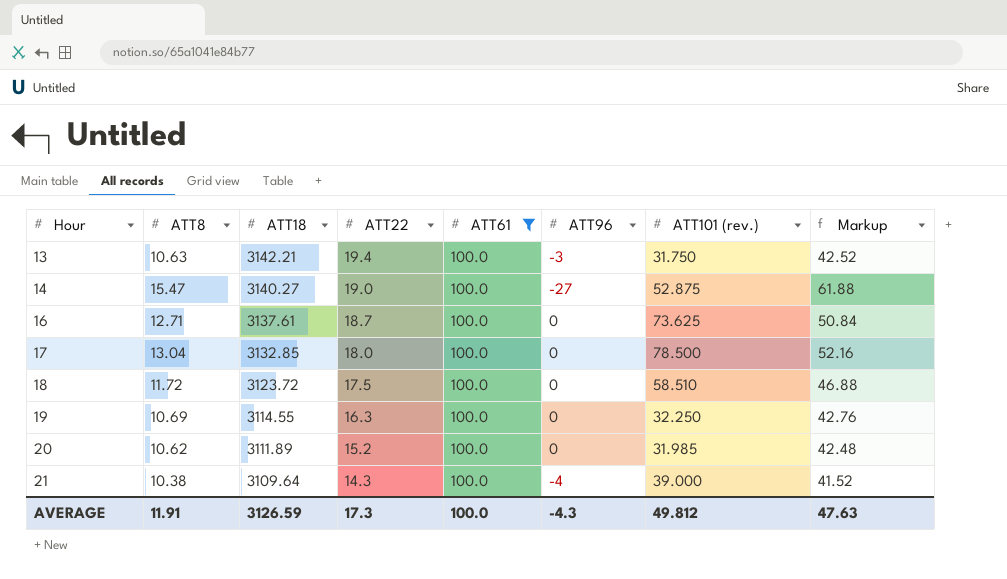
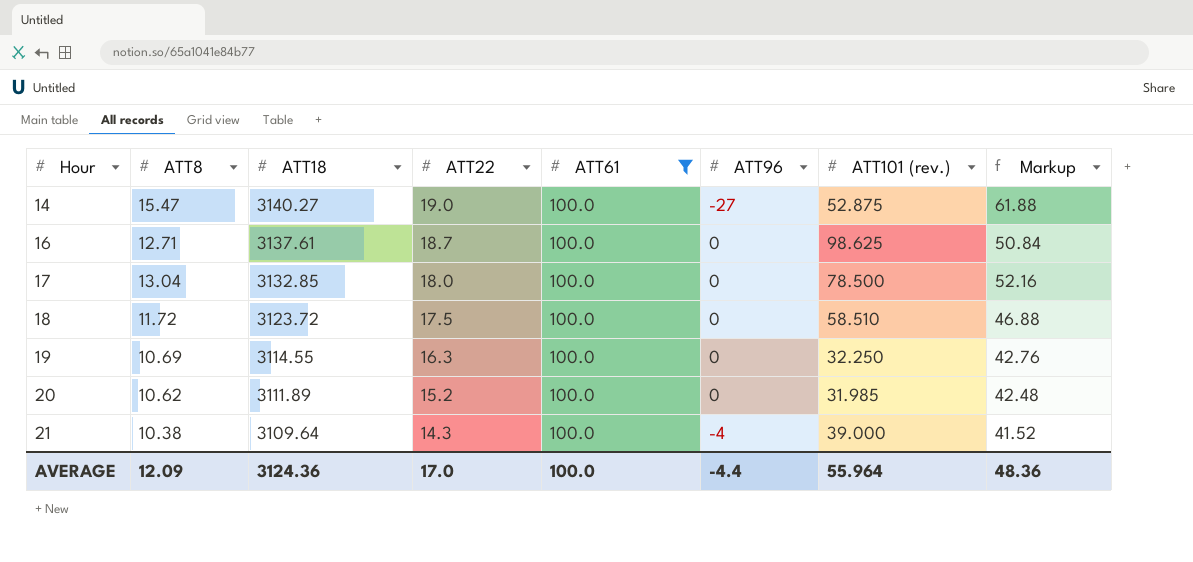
row 13: 10.63 | 3142.21 | 19.4 | 100.0 | -3 | 31.750 | 42.52 -> none
16 | ATT101 (rev.): 73.625 -> 98.625
AVERAGE | ATT8: 11.91 -> 12.09
AVERAGE | ATT18: 3126.59 -> 3124.36
AVERAGE | ATT22: 17.3 -> 17.0
AVERAGE | ATT96: -4.3 -> -4.4
AVERAGE | ATT101 (rev.): 49.812 -> 55.964
AVERAGE | Markup: 47.63 -> 48.36

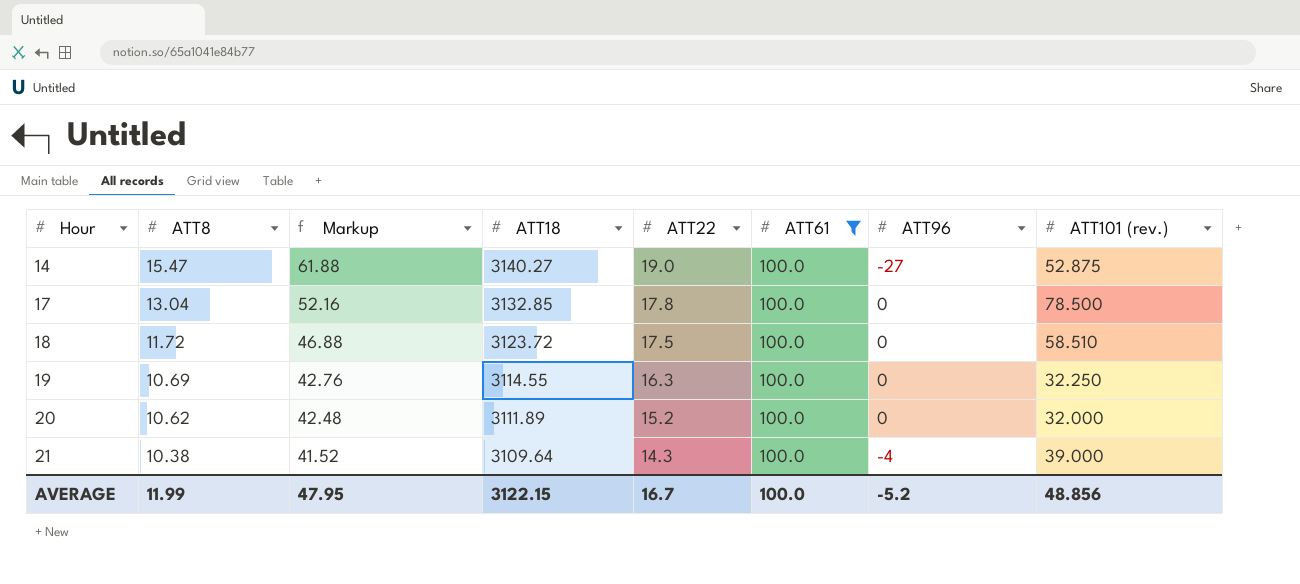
column Markup | position: 8 -> 3
row 16: 12.71 | 3137.61 | 18.7 | 100.0 | 0 | 98.625 | 50.84 -> none
17 | ATT22: 18.0 -> 17.8
20 | ATT101 (rev.): 31.985 -> 32.000
AVERAGE | ATT8: 12.09 -> 11.99
AVERAGE | Markup: 48.36 -> 47.95
AVERAGE | ATT18: 3124.36 -> 3122.15
AVERAGE | ATT22: 17.0 -> 16.7
AVERAGE | ATT96: -4.4 -> -5.2
AVERAGE | ATT101 (rev.): 55.964 -> 48.856

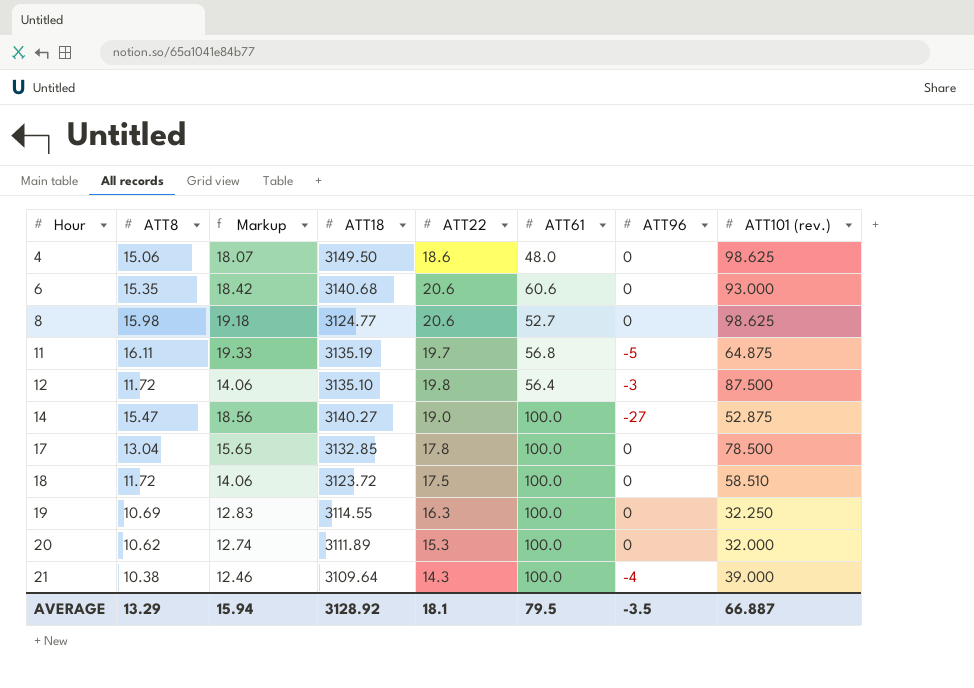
filter: ATT61 = 100.0 -> none
column Markup | formula: [ATT8] * 4 -> [ATT8] * 1.2
20 | ATT22: 15.2 -> 15.3
AVERAGE | ATT8: 11.99 -> 13.29
AVERAGE | Markup: 47.95 -> 15.94
AVERAGE | ATT18: 3122.15 -> 3128.92
AVERAGE | ATT22: 16.7 -> 18.1
AVERAGE | ATT61: 100.0 -> 79.5
AVERAGE | ATT96: -5.2 -> -3.5
AVERAGE | ATT101 (rev.): 48.856 -> 66.887

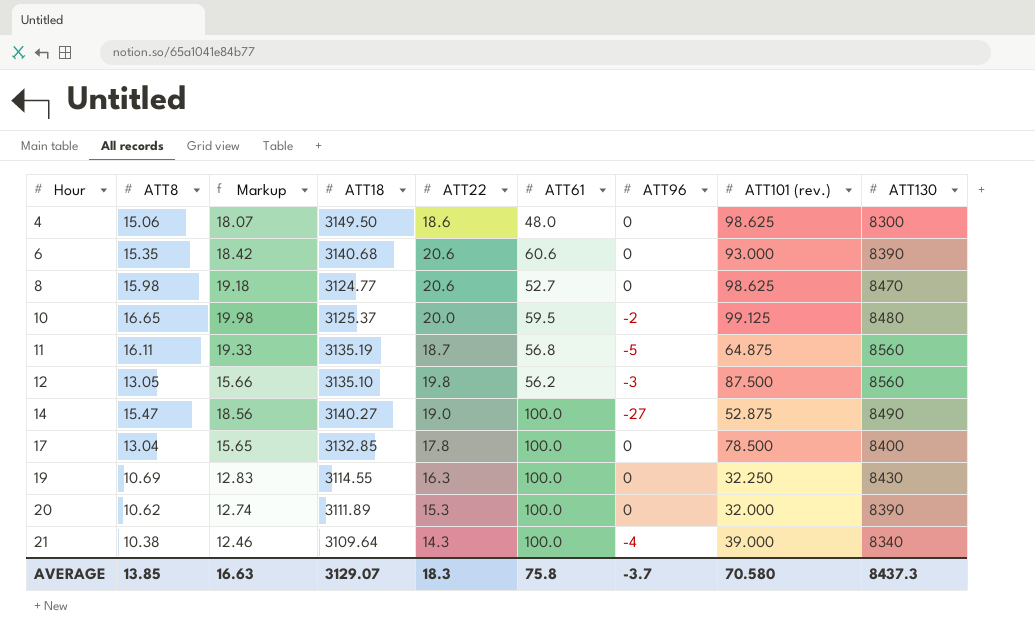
column ATT130 | position: none -> 9
row 18: 11.72 | 14.06 | 3123.72 | 17.5 | 100.0 | 0 | 58.510 -> none
row 10: none -> 16.65 | 19.98 | 3125.37 | 20.0 | 59.5 | -2 | 99.125 | 8480
11 | ATT22: 19.7 -> 18.7
12 | ATT8: 11.72 -> 13.05
12 | Markup: 14.06 -> 15.66
12 | ATT61: 56.4 -> 56.2
AVERAGE | ATT8: 13.29 -> 13.85
AVERAGE | Markup: 15.94 -> 16.63
AVERAGE | ATT18: 3128.92 -> 3129.07
AVERAGE | ATT22: 18.1 -> 18.3
AVERAGE | ATT61: 79.5 -> 75.8
AVERAGE | ATT96: -3.5 -> -3.7
AVERAGE | ATT101 (rev.): 66.887 -> 70.580

